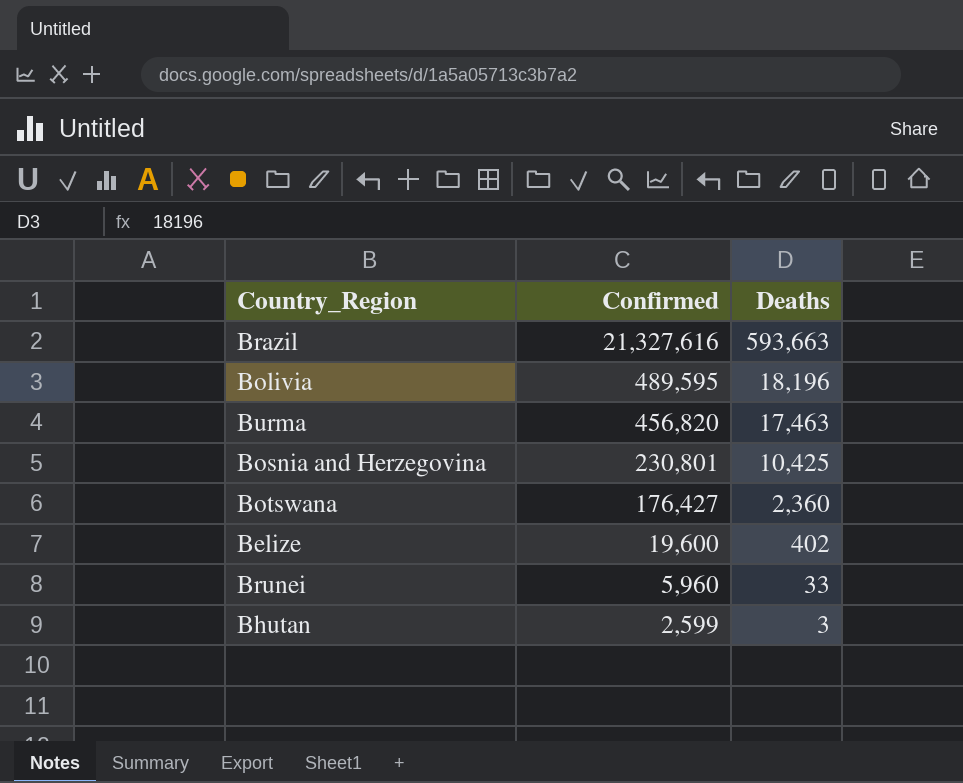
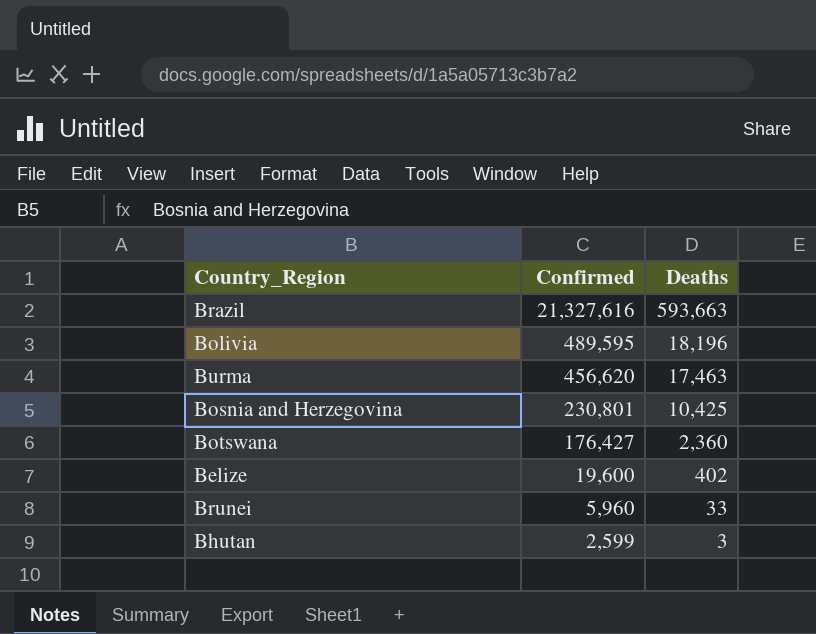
Burma | Confirmed: 456,820 -> 456,620

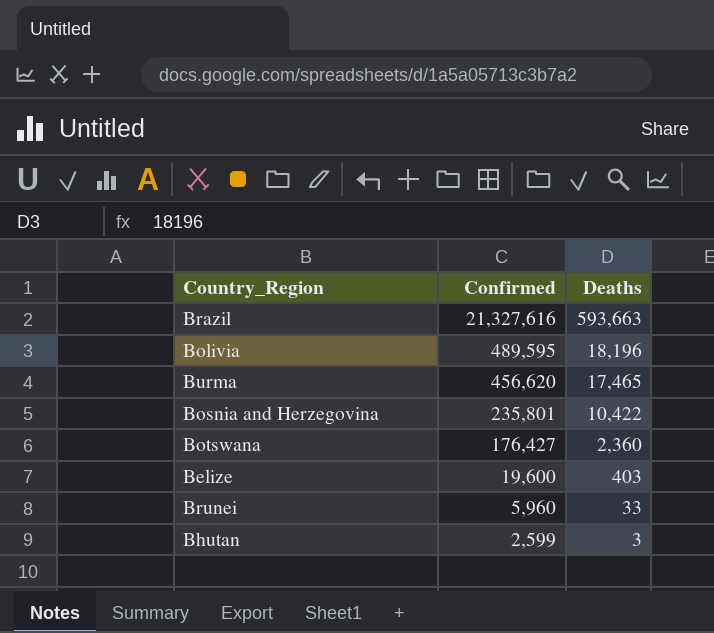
Burma | Deaths: 17,463 -> 17,465
Bosnia and Herzegovina | Confirmed: 230,801 -> 235,801
Bosnia and Herzegovina | Deaths: 10,425 -> 10,422
Belize | Deaths: 402 -> 403

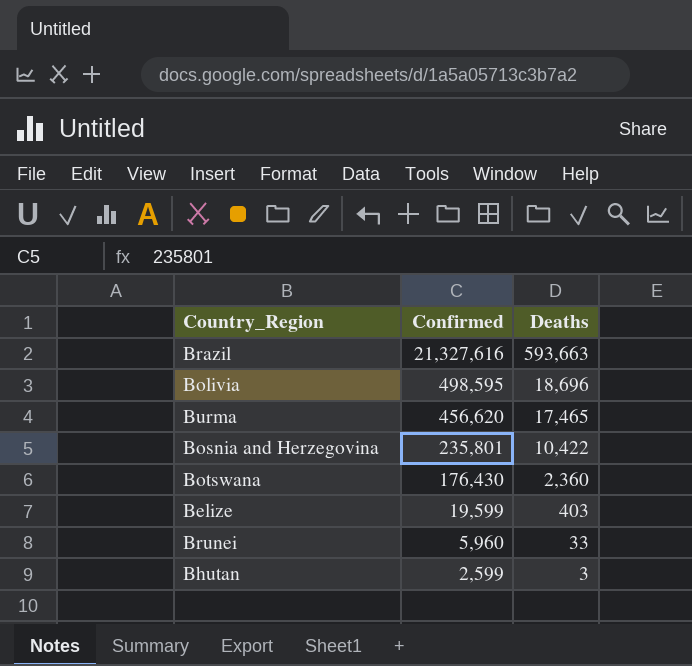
Bolivia | Confirmed: 489,595 -> 498,595
Bolivia | Deaths: 18,196 -> 18,696
Botswana | Confirmed: 176,427 -> 176,430
Belize | Confirmed: 19,600 -> 19,599

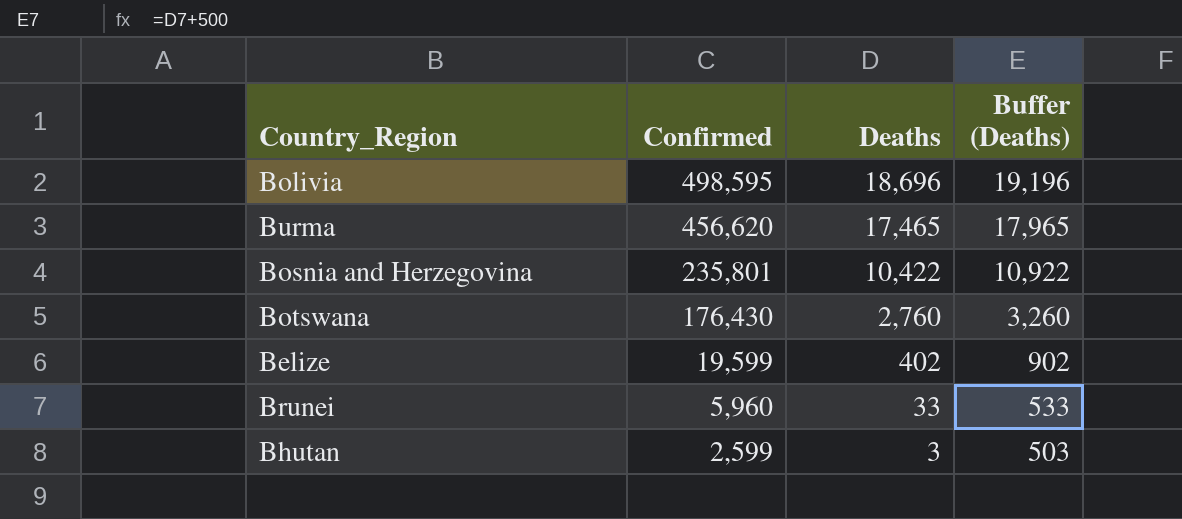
column Buffer (Deaths) | formula: none -> [Deaths] + 500
row Brazil: 21,327,616 | 593,663 -> none
Botswana | Deaths: 2,360 -> 2,760
Belize | Deaths: 403 -> 402

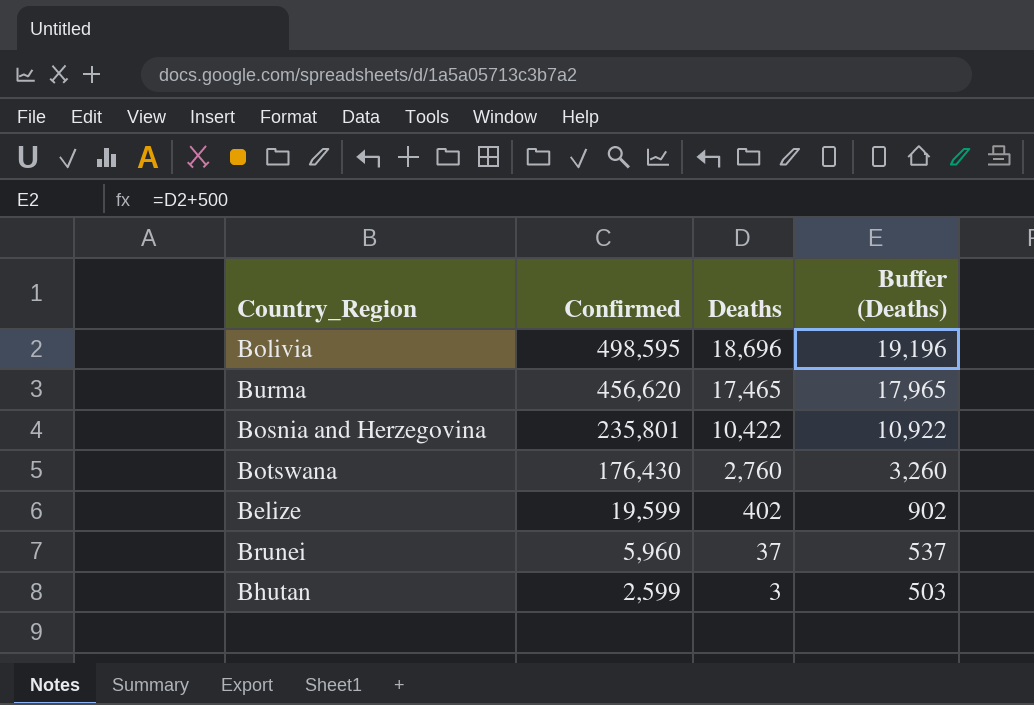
Brunei | Deaths: 33 -> 37
Brunei | Buffer (Deaths): 533 -> 537

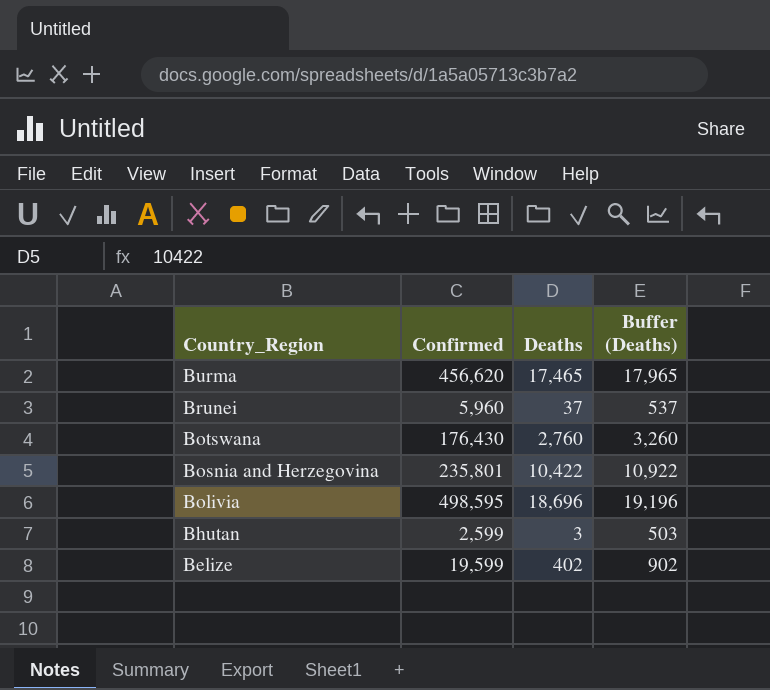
row order: Confirmed descending -> Country_Region descending

